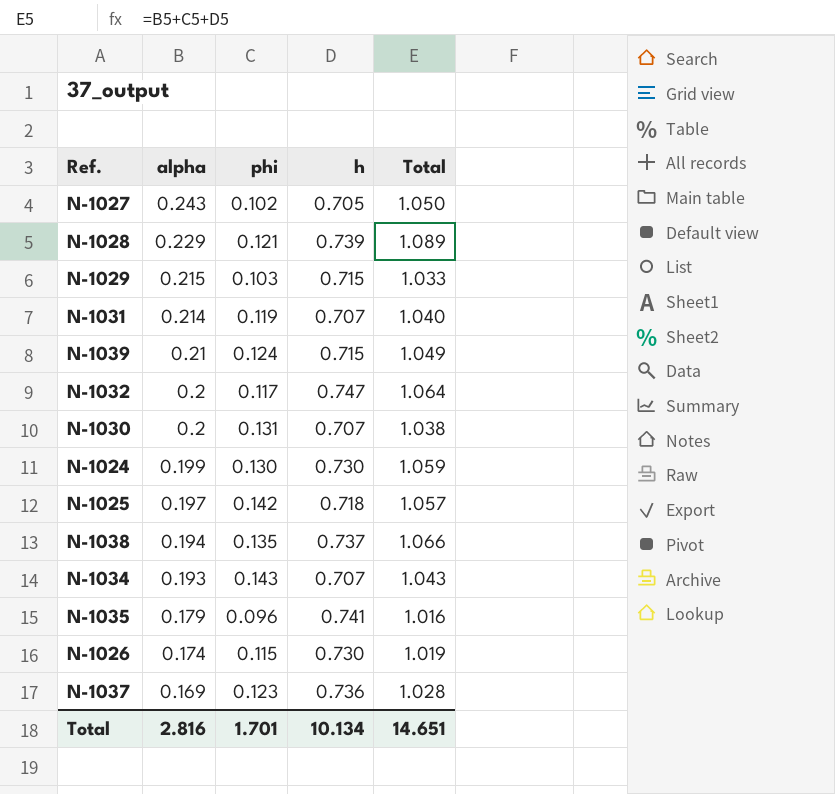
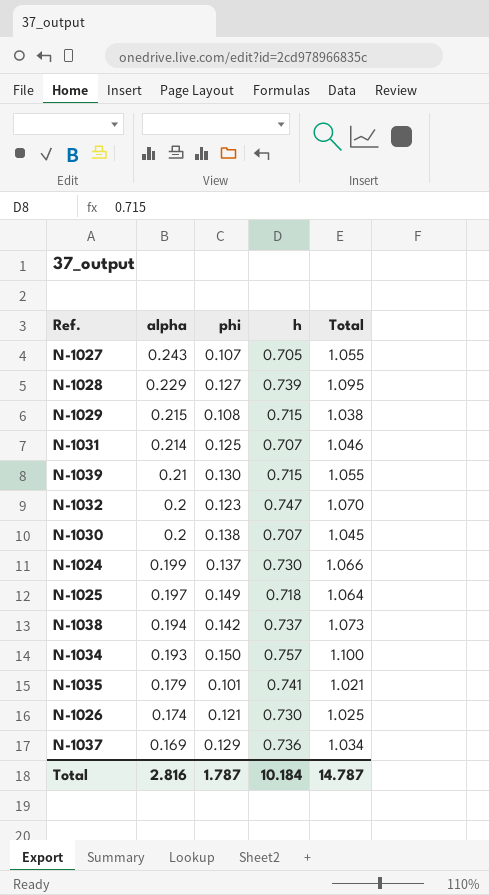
N-1027 | phi: 0.102 -> 0.107
N-1027 | Total: 1.050 -> 1.055
N-1028 | phi: 0.121 -> 0.127
N-1028 | Total: 1.089 -> 1.095
N-1029 | phi: 0.103 -> 0.108
N-1029 | Total: 1.033 -> 1.038
N-1031 | phi: 0.119 -> 0.125
N-1031 | Total: 1.040 -> 1.046
N-1039 | phi: 0.124 -> 0.130
N-1039 | Total: 1.049 -> 1.055
N-1032 | phi: 0.117 -> 0.123
N-1032 | Total: 1.064 -> 1.070
N-1030 | phi: 0.131 -> 0.138
N-1030 | Total: 1.038 -> 1.045
N-1024 | phi: 0.130 -> 0.137
N-1024 | Total: 1.059 -> 1.066
N-1025 | phi: 0.142 -> 0.149
N-1025 | Total: 1.057 -> 1.064
N-1038 | phi: 0.135 -> 0.142
N-1038 | Total: 1.066 -> 1.073
N-1034 | phi: 0.143 -> 0.150
N-1034 | h: 0.707 -> 0.757
N-1034 | Total: 1.043 -> 1.100
N-1035 | phi: 0.096 -> 0.101
N-1035 | Total: 1.016 -> 1.021
N-1026 | phi: 0.115 -> 0.121
N-1026 | Total: 1.019 -> 1.025
N-1037 | phi: 0.123 -> 0.129
N-1037 | Total: 1.028 -> 1.034
Total | phi: 1.701 -> 1.787
Total | h: 10.134 -> 10.184
Total | Total: 14.651 -> 14.787

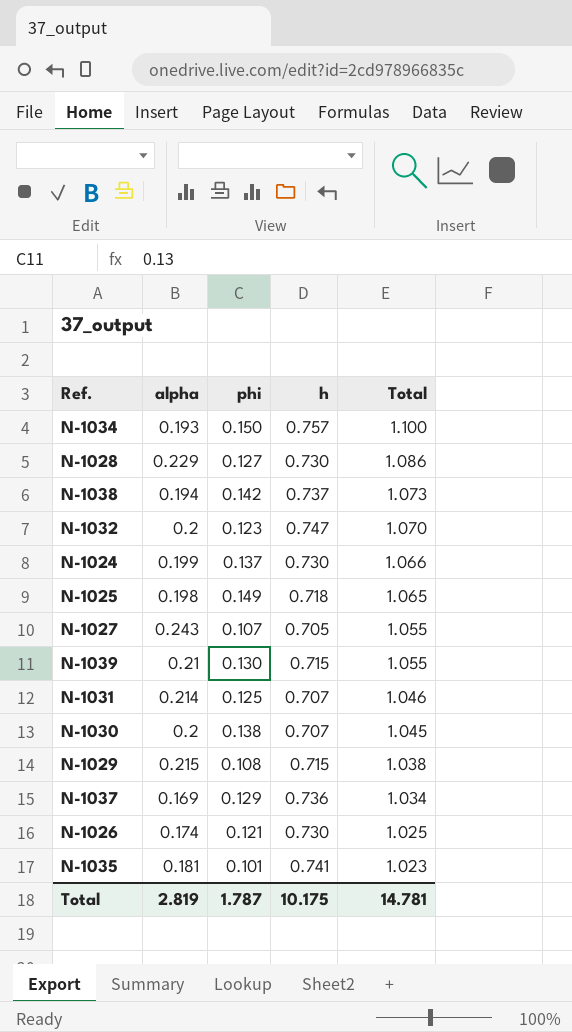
row order: alpha descending -> Total descending
N-1028 | h: 0.739 -> 0.730
N-1028 | Total: 1.095 -> 1.086
N-1025 | alpha: 0.197 -> 0.198
N-1025 | Total: 1.064 -> 1.065
N-1035 | alpha: 0.179 -> 0.181
N-1035 | Total: 1.021 -> 1.023
Total | alpha: 2.816 -> 2.819
Total | h: 10.184 -> 10.175
Total | Total: 14.787 -> 14.781

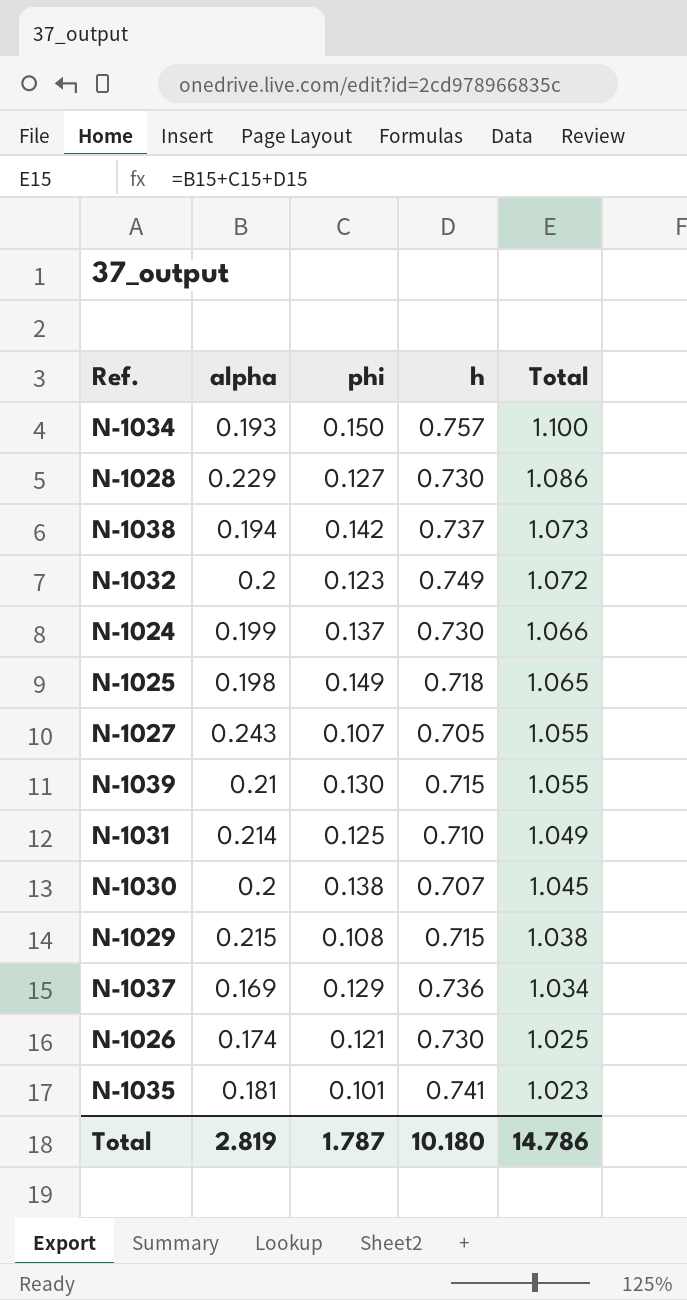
N-1032 | h: 0.747 -> 0.749
N-1032 | Total: 1.070 -> 1.072
N-1031 | h: 0.707 -> 0.710
N-1031 | Total: 1.046 -> 1.049
Total | h: 10.175 -> 10.180
Total | Total: 14.781 -> 14.786

